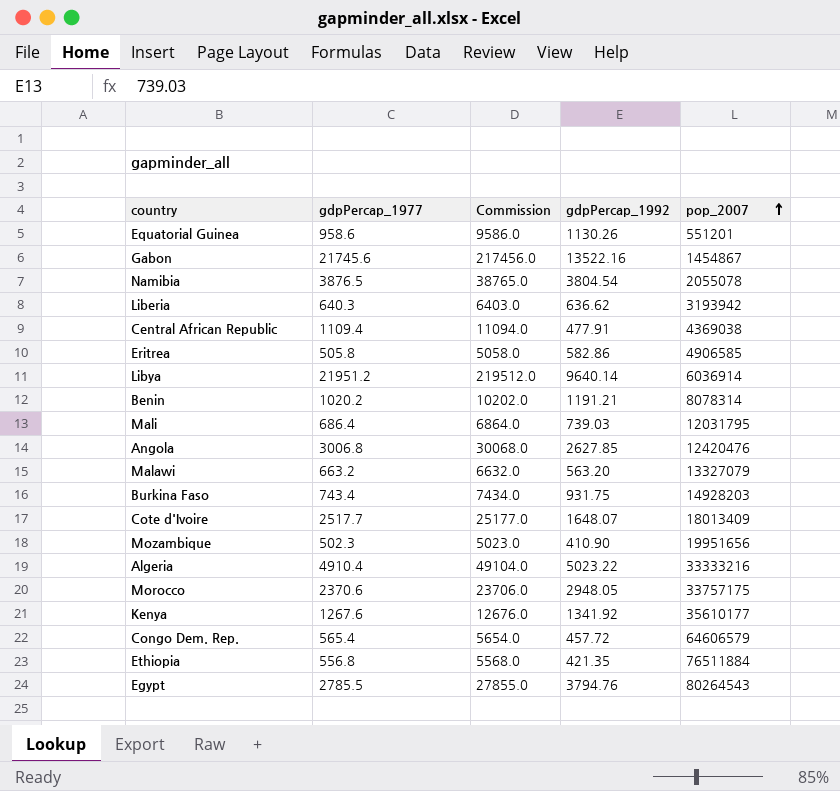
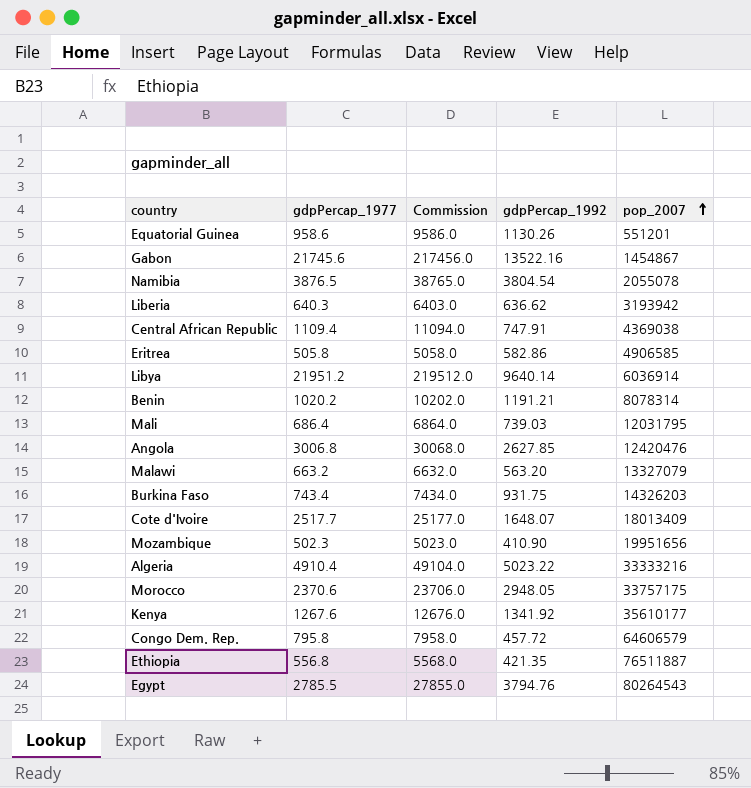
Central African Republic | gdpPercap_1992: 477.91 -> 747.91
Burkina Faso | pop_2007: 14928203 -> 14326203
Congo Dem. Rep. | gdpPercap_1977: 565.4 -> 795.8
Congo Dem. Rep. | Commission: 5654.0 -> 7958.0
Ethiopia | pop_2007: 76511884 -> 76511887

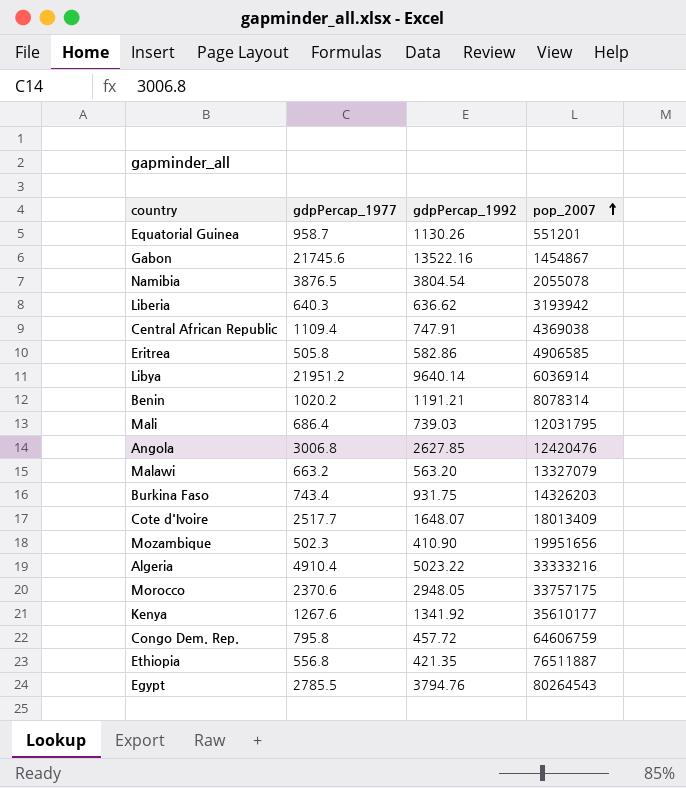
column Commission | formula: [gdpPercap_1977] * 10 -> none
Equatorial Guinea | gdpPercap_1977: 958.6 -> 958.7
Congo Dem. Rep. | pop_2007: 64606579 -> 64606759

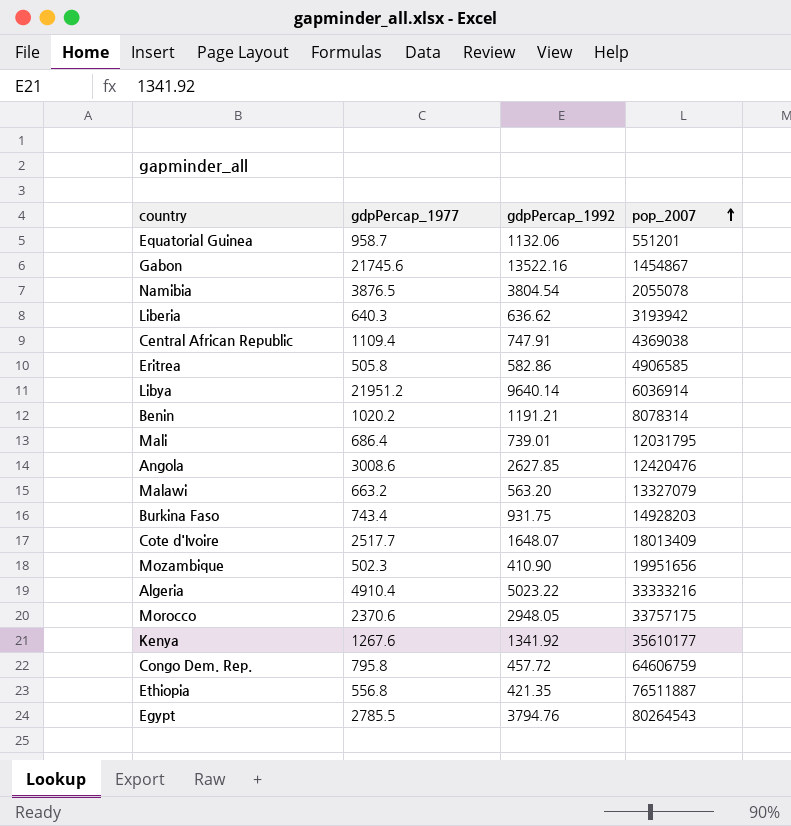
Equatorial Guinea | gdpPercap_1992: 1130.26 -> 1132.06
Mali | gdpPercap_1992: 739.03 -> 739.01
Angola | gdpPercap_1977: 3006.8 -> 3008.6
Burkina Faso | pop_2007: 14326203 -> 14928203

